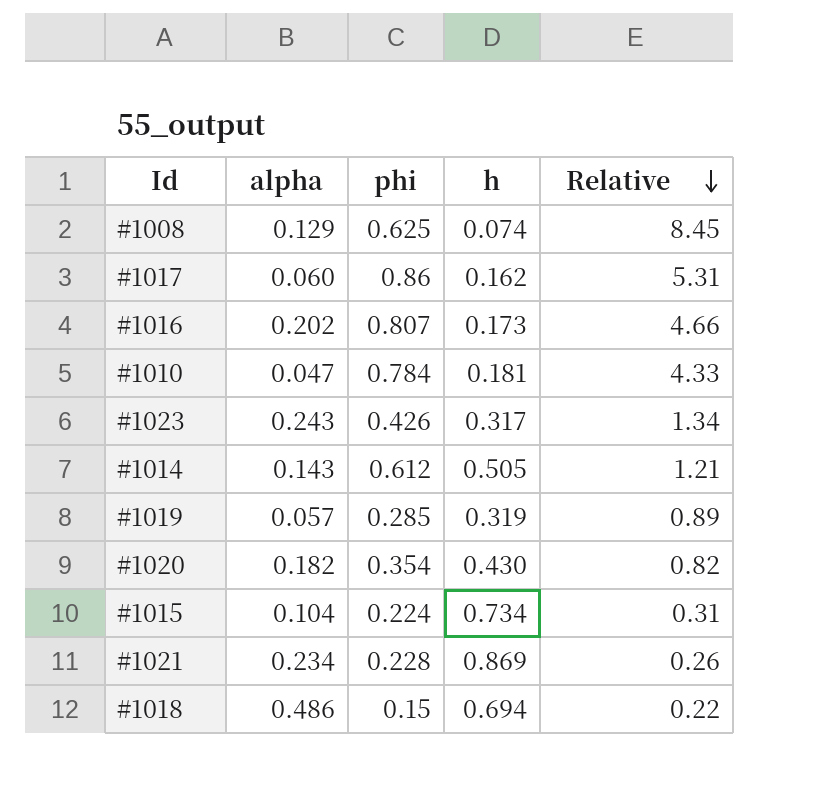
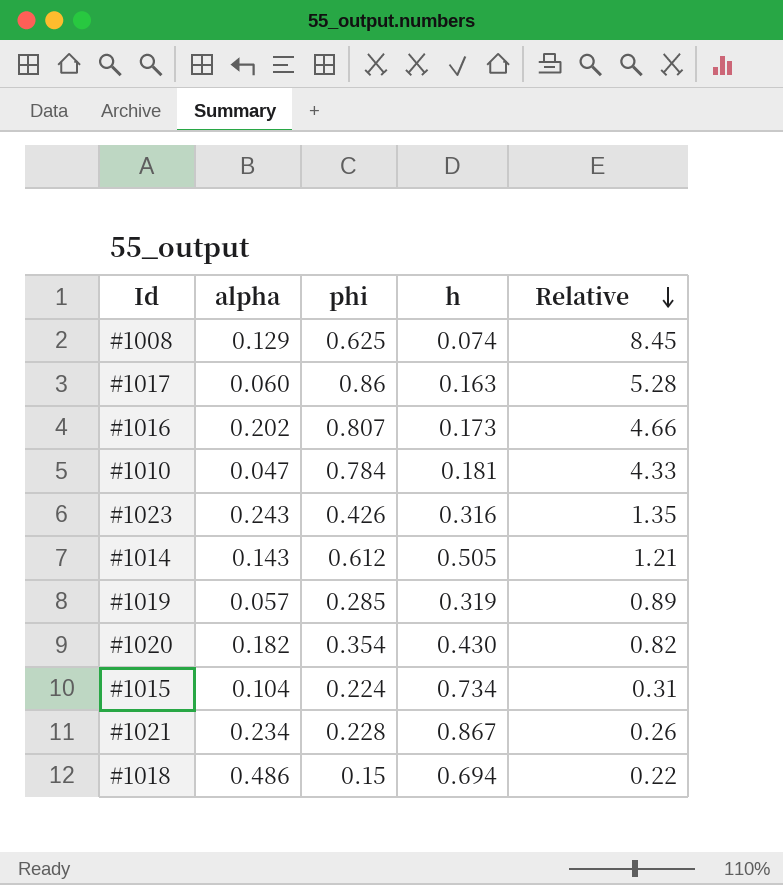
#1017 | h: 0.162 -> 0.163
#1017 | Relative: 5.31 -> 5.28
#1023 | h: 0.317 -> 0.316
#1023 | Relative: 1.34 -> 1.35
#1021 | h: 0.869 -> 0.867

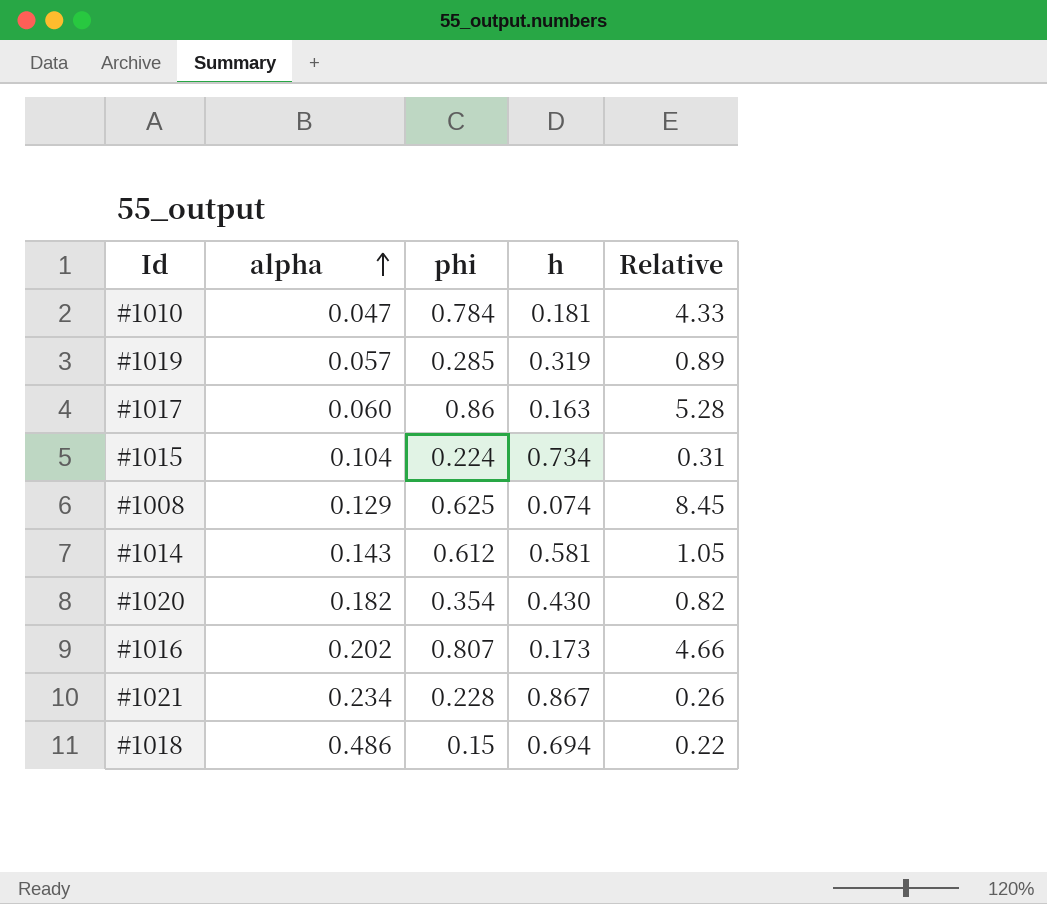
row order: Relative descending -> alpha ascending
row #1023: 0.243 | 0.426 | 0.316 | 1.35 -> none
#1014 | h: 0.505 -> 0.581
#1014 | Relative: 1.21 -> 1.05

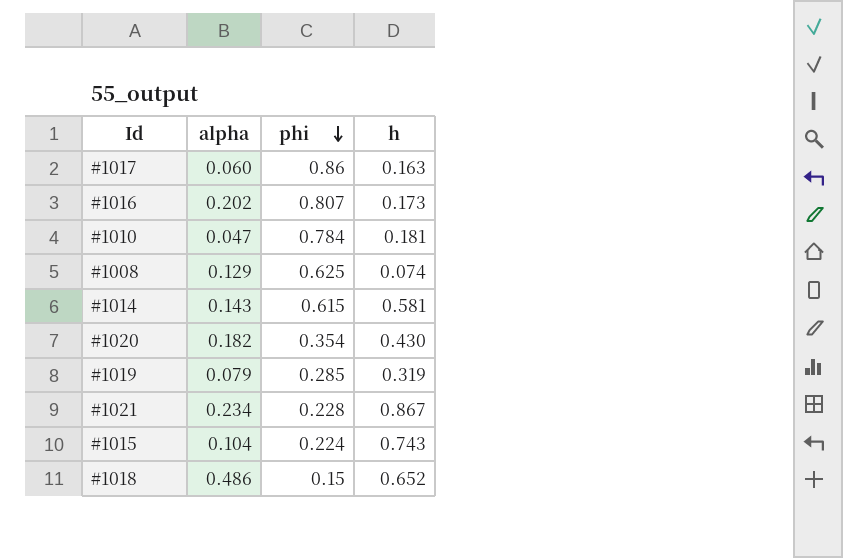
row order: alpha ascending -> phi descending
column Relative | formula: [phi] / [h] -> none
#1014 | phi: 0.612 -> 0.615
#1019 | alpha: 0.057 -> 0.079
#1015 | h: 0.734 -> 0.743
#1018 | h: 0.694 -> 0.652

